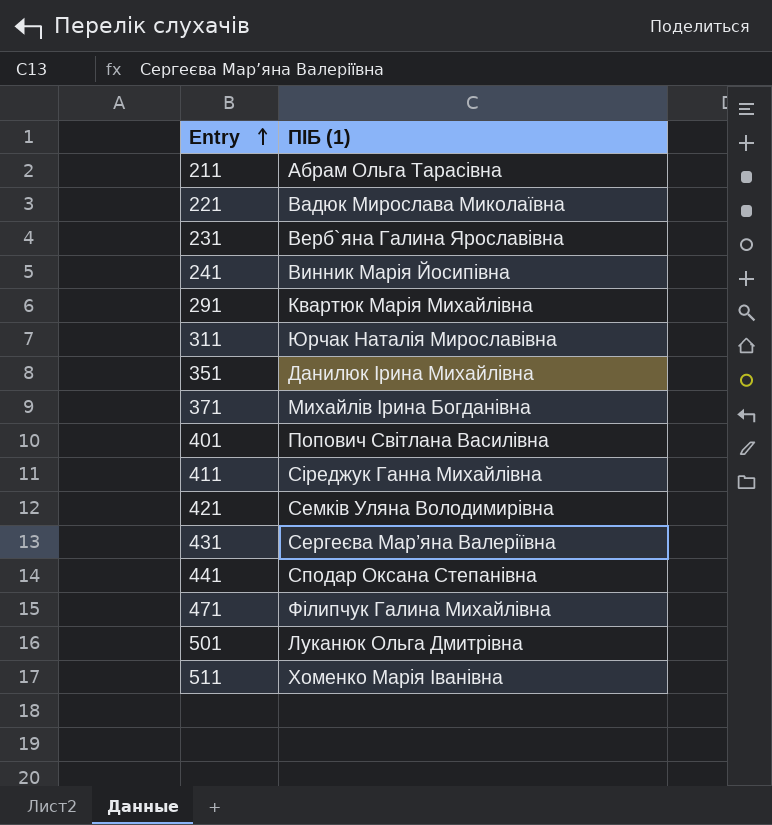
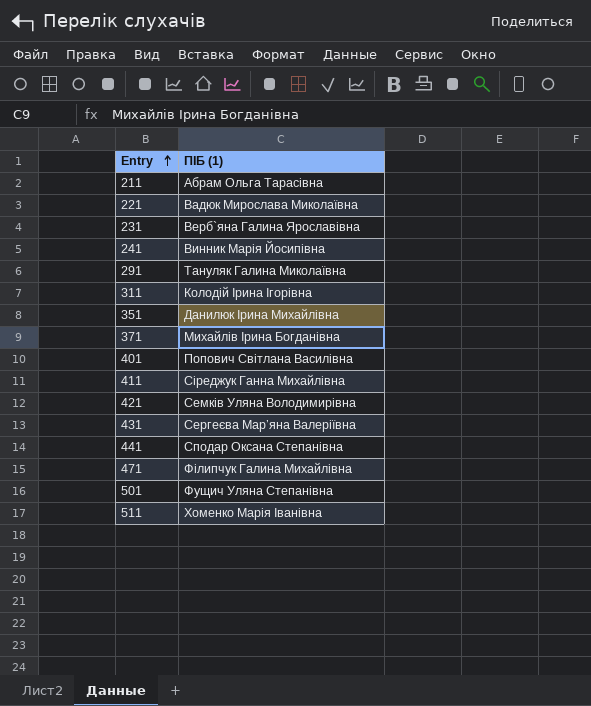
291 | ПІБ (1): Квартюк Марія Михайлівна -> Тануляк Галина Миколаївна
311 | ПІБ (1): Юрчак Наталія Мирославівна -> Колодій Ірина Ігорівна
501 | ПІБ (1): Луканюк Ольга Дмитрівна -> Фущич Уляна Степанівна

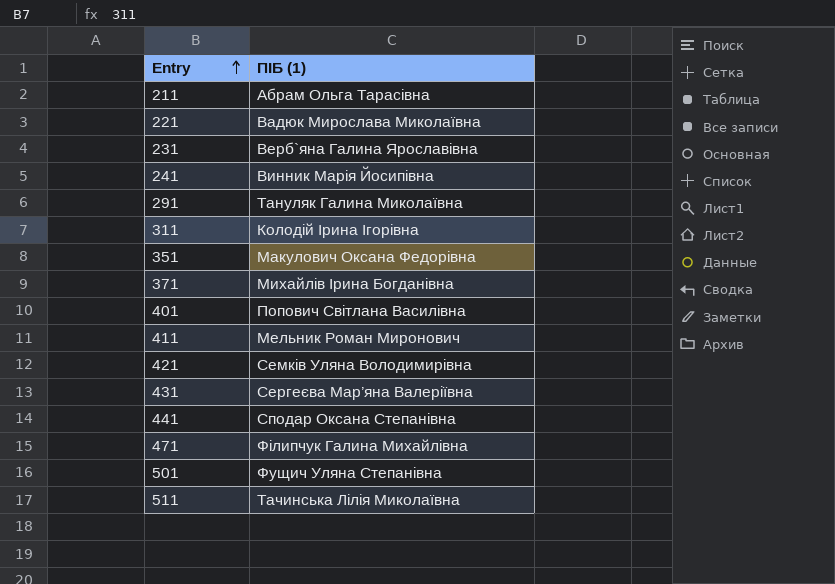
351 | ПІБ (1): Данилюк Ірина Михайлівна -> Макулович Оксана Федорівна
411 | ПІБ (1): Сіреджук Ганна Михайлівна -> Мельник Роман Миронович
511 | ПІБ (1): Хоменко Марія Іванівна -> Тачинська Лілія Миколаївна

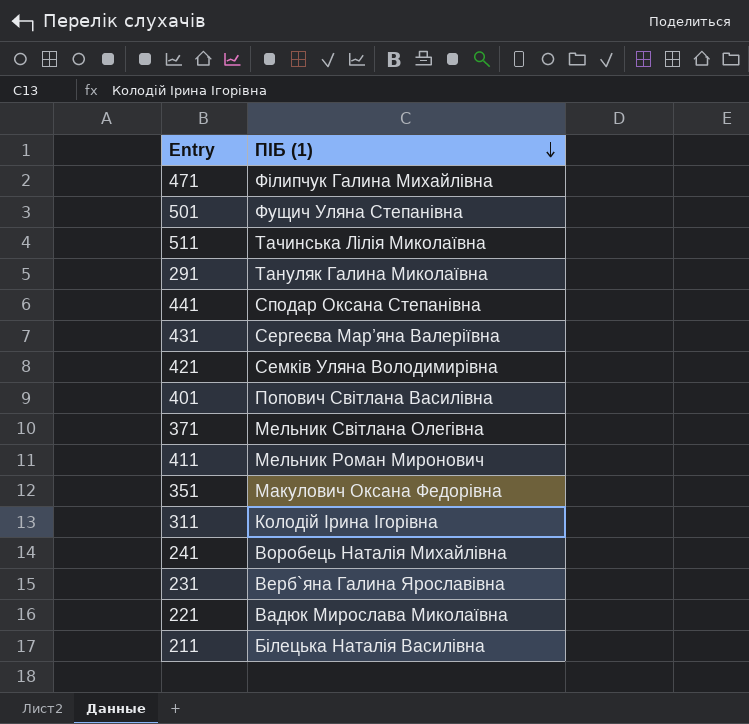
row order: Entry ascending -> ПІБ (1) descending
371 | ПІБ (1): Михайлів Ірина Богданівна -> Мельник Світлана Олегівна
241 | ПІБ (1): Винник Марія Йосипівна -> Воробець Наталія Михайлівна
211 | ПІБ (1): Абрам Ольга Тарасівна -> Білецька Наталія Василівна

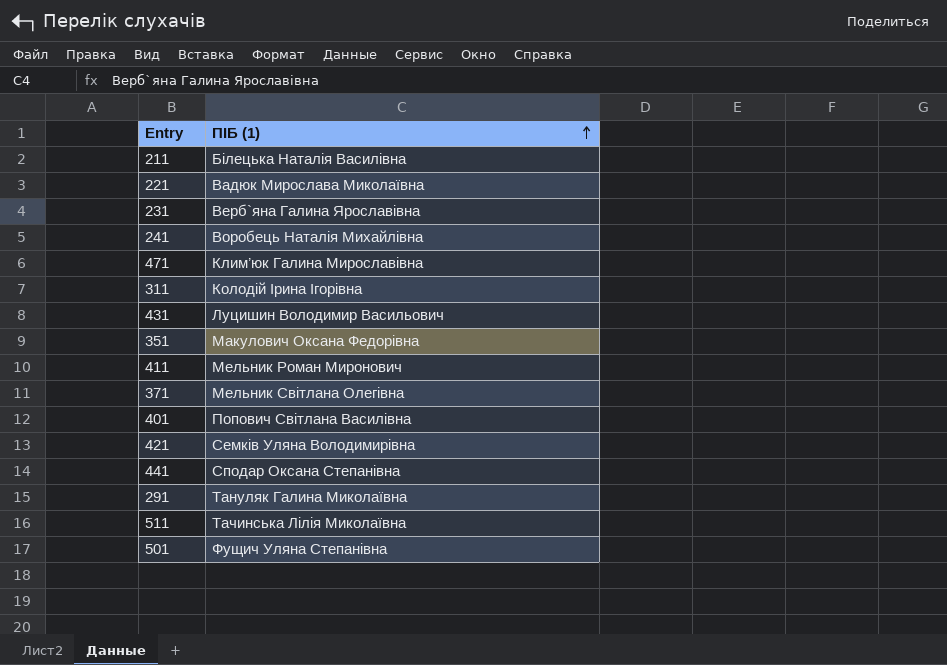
row order: ПІБ (1) descending -> ПІБ (1) ascending
471 | ПІБ (1): Філипчук Галина Михайлівна -> Клим’юк Галина Мирославівна
431 | ПІБ (1): Сергеєва Мар’яна Валеріївна -> Луцишин Володимир Васильович

